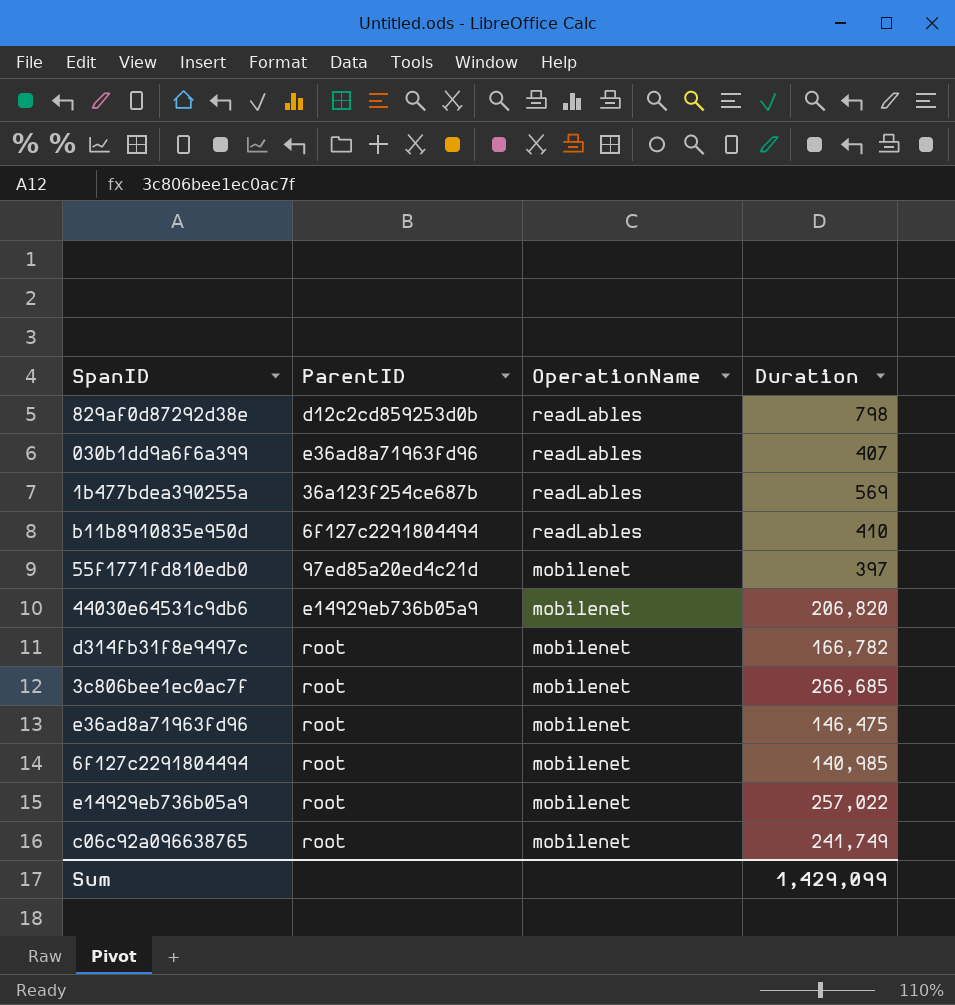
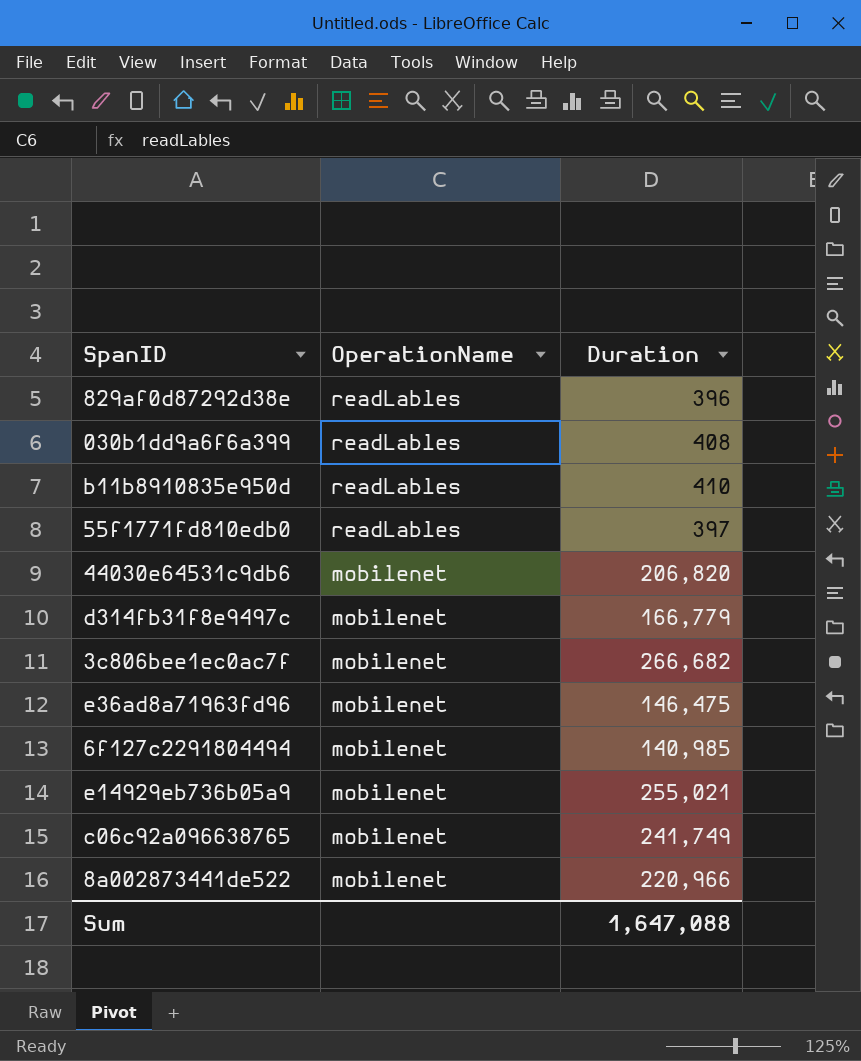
column ParentID | position: 2 -> none
row 1b477bdea390255a: 36a123f254ce687b | readLables | 569 -> none
829af0d87292d38e | Duration: 798 -> 396
030b1dd9a6f6a399 | Duration: 407 -> 408
55f1771fd810edb0 | OperationName: mobilenet -> readLables
d314fb31f8e9497c | Duration: 166,782 -> 166,779
3c806bee1ec0ac7f | Duration: 266,685 -> 266,682
e14929eb736b05a9 | Duration: 257,022 -> 255,021
row 8a002873441de522: none -> mobilenet | 220,966
Sum | Duration: 1,429,099 -> 1,647,088

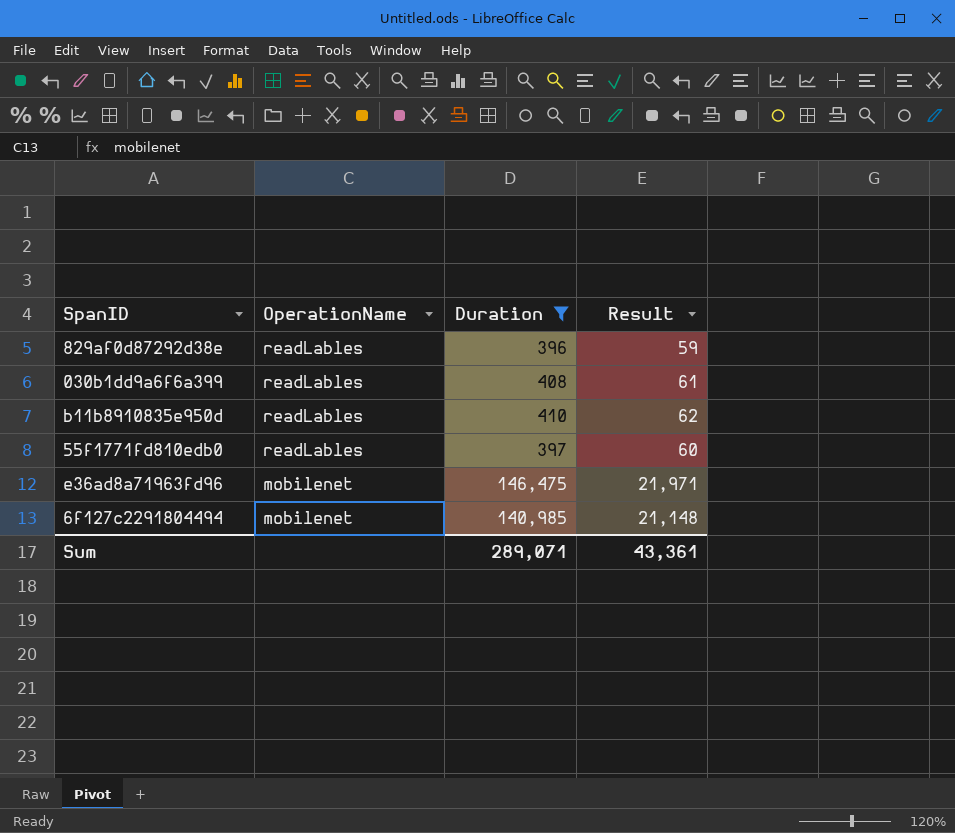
filter: none -> Duration <= 146,475
column Result | formula: none -> [Duration] * 0.15
Sum | Duration: 1,647,088 -> 289,071

